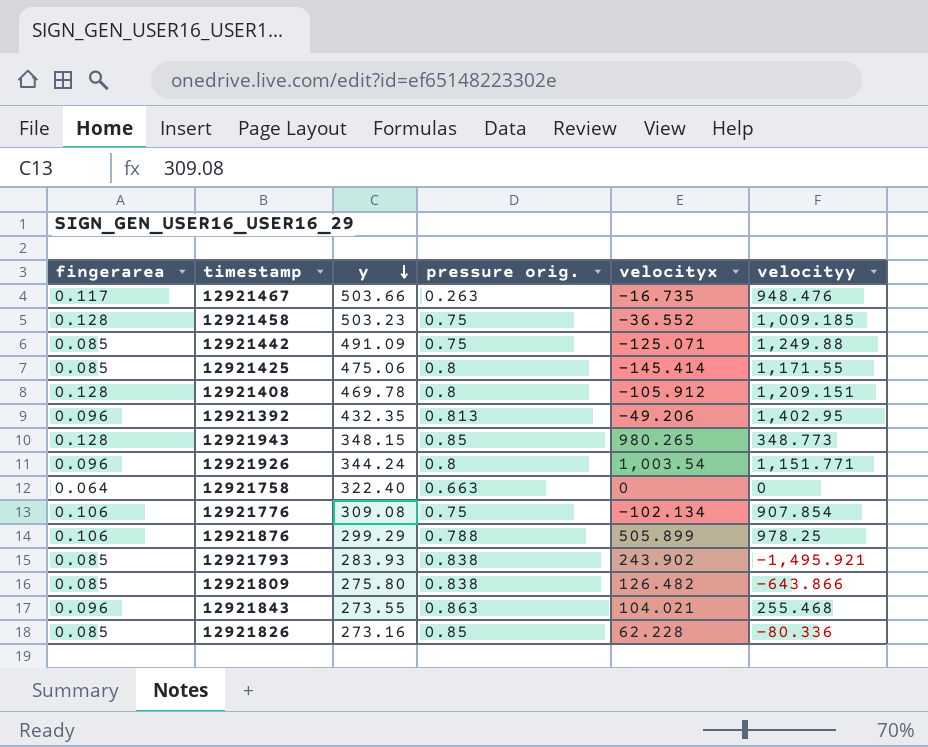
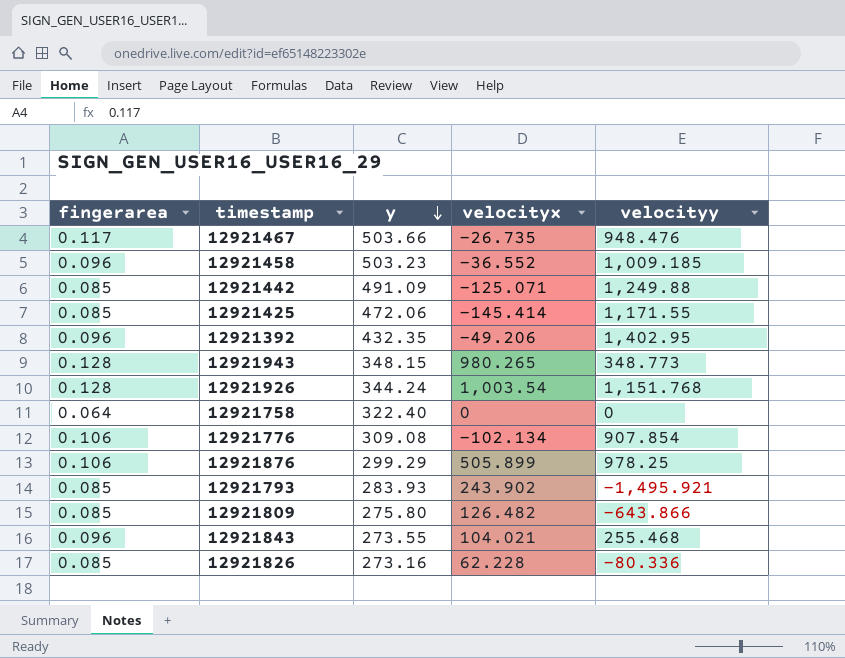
column pressure orig. | position: 4 -> none
row 12921408: 0.128 | 469.78 | 0.8 | -105.912 | 1,209.151 -> none
12921467 | velocityx: -16.735 -> -26.735
12921458 | fingerarea: 0.128 -> 0.096
12921425 | y: 475.06 -> 472.06
12921926 | fingerarea: 0.096 -> 0.128
12921926 | velocityy: 1,151.771 -> 1,151.768

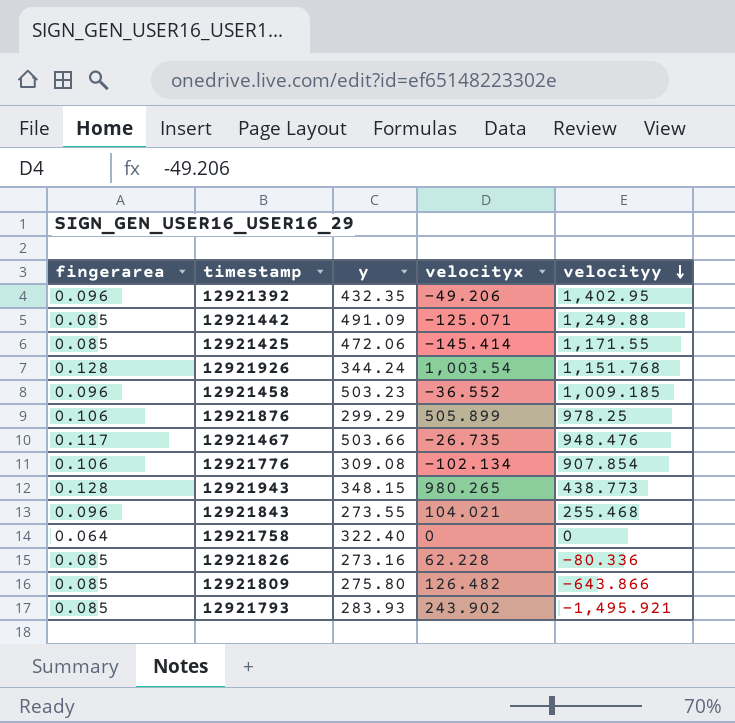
row order: y descending -> velocityy descending
12921943 | velocityy: 348.773 -> 438.773

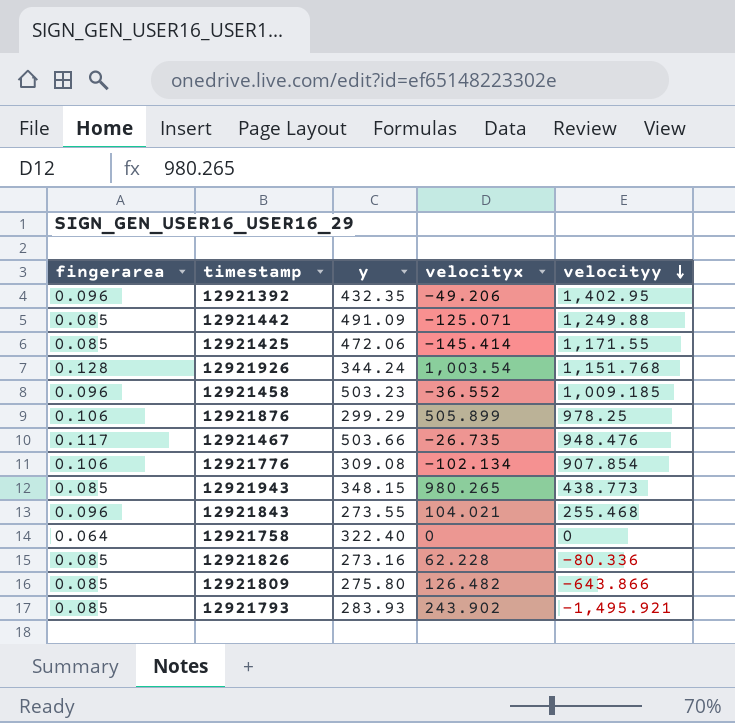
12921943 | fingerarea: 0.128 -> 0.085

